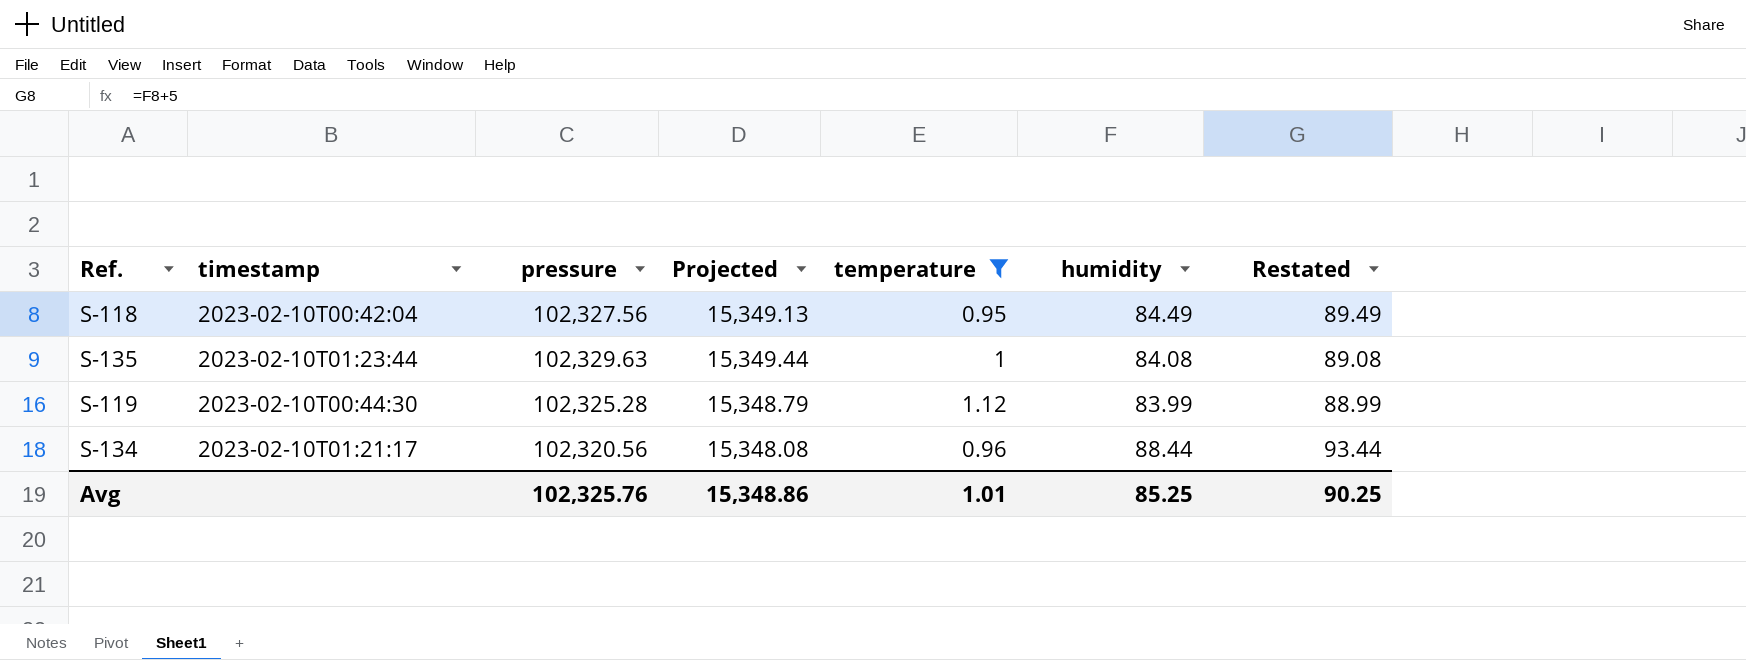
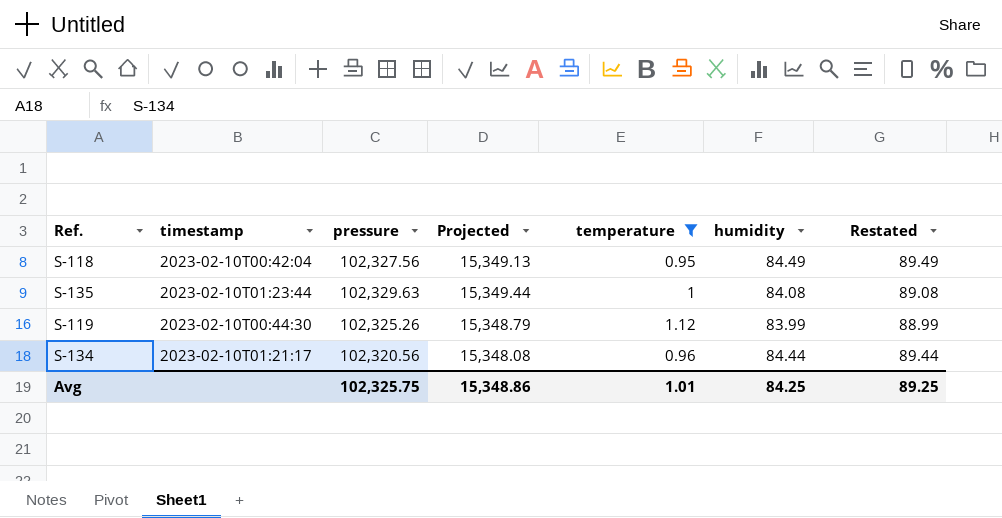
S-119 | pressure: 102,325.28 -> 102,325.26
S-134 | humidity: 88.44 -> 84.44
S-134 | Restated: 93.44 -> 89.44
Avg | pressure: 102,325.76 -> 102,325.75
Avg | humidity: 85.25 -> 84.25
Avg | Restated: 90.25 -> 89.25

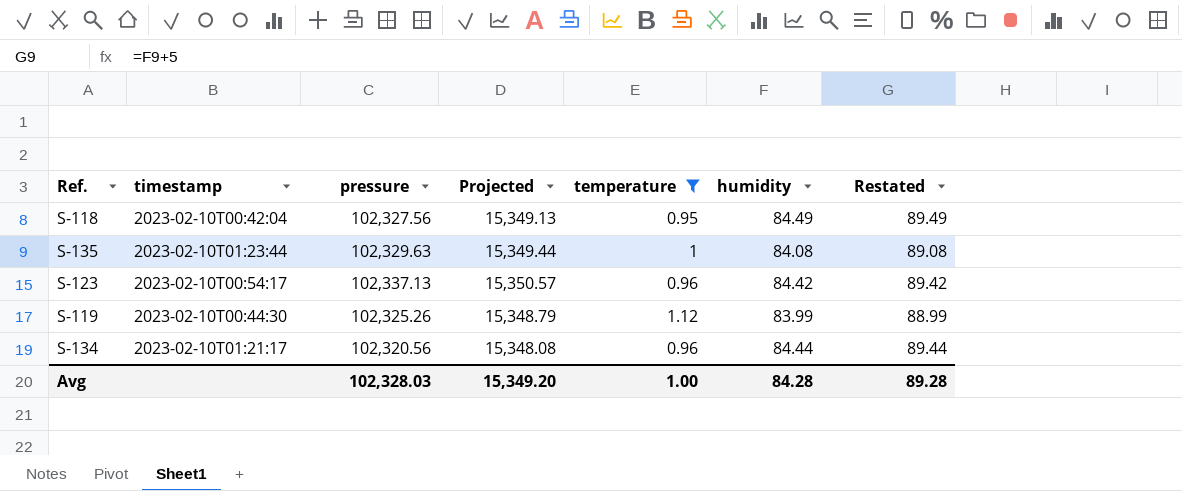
row S-123: none -> 2023-02-10T00:54:17 | 102,337.13 | 15,350.57 | 0.96 | 84.42 | 89.42
Avg | pressure: 102,325.75 -> 102,328.03
Avg | Projected: 15,348.86 -> 15,349.20
Avg | temperature: 1.01 -> 1.00
Avg | humidity: 84.25 -> 84.28
Avg | Restated: 89.25 -> 89.28

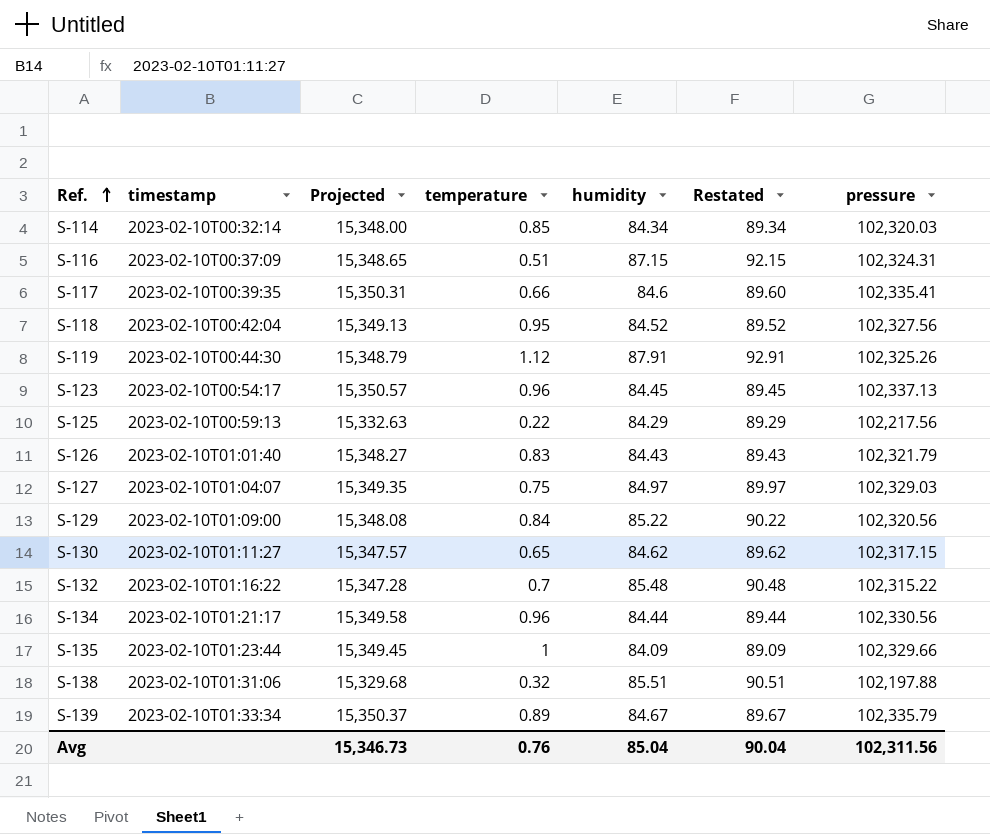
filter: temperature >= 0.95 -> none
row order: none -> Ref. ascending
column pressure | position: 3 -> 7
S-118 | humidity: 84.49 -> 84.52
S-118 | Restated: 89.49 -> 89.52
S-119 | humidity: 83.99 -> 87.91
S-119 | Restated: 88.99 -> 92.91
S-123 | humidity: 84.42 -> 84.45
S-123 | Restated: 89.42 -> 89.45
S-134 | Projected: 15,348.08 -> 15,349.58
S-134 | pressure: 102,320.56 -> 102,330.56
S-135 | Projected: 15,349.44 -> 15,349.45
S-135 | humidity: 84.08 -> 84.09
S-135 | Restated: 89.08 -> 89.09
S-135 | pressure: 102,329.63 -> 102,329.66
Avg | Projected: 15,349.20 -> 15,346.73
Avg | temperature: 1.00 -> 0.76
Avg | humidity: 84.28 -> 85.04
Avg | Restated: 89.28 -> 90.04
Avg | pressure: 102,328.03 -> 102,311.56

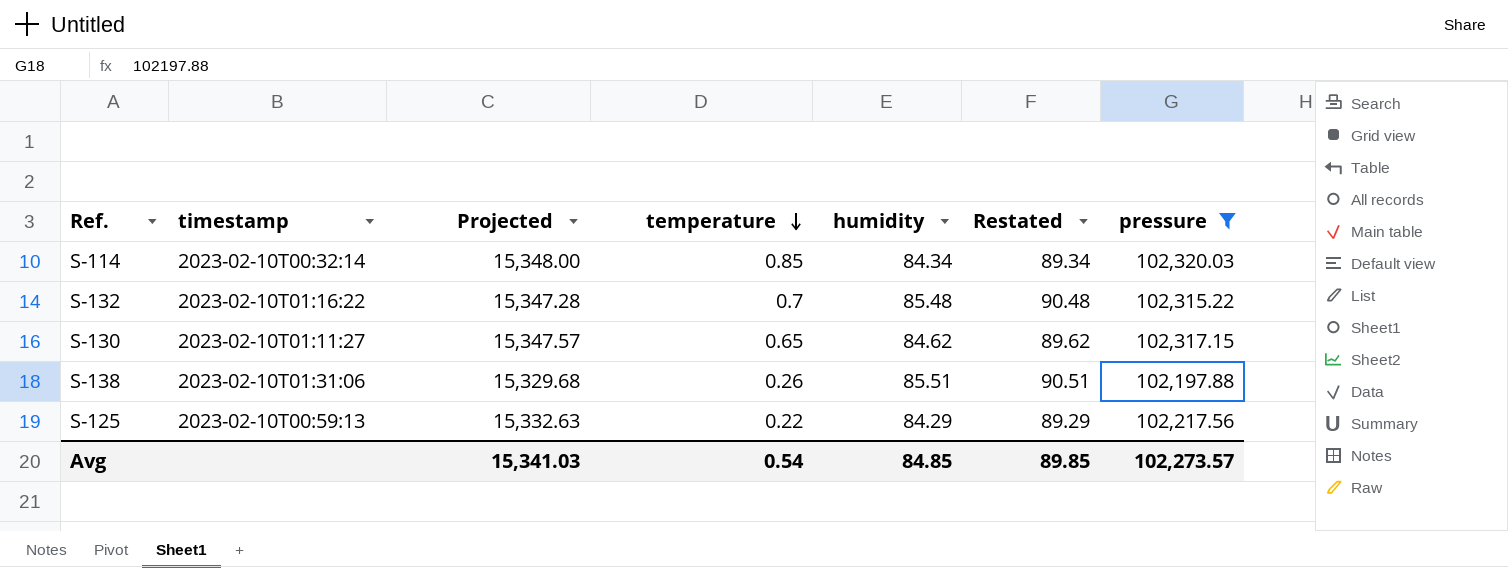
filter: none -> pressure <= 102,320.03
row order: Ref. ascending -> temperature descending
S-138 | temperature: 0.32 -> 0.26
Avg | Projected: 15,346.73 -> 15,341.03
Avg | temperature: 0.76 -> 0.54
Avg | humidity: 85.04 -> 84.85
Avg | Restated: 90.04 -> 89.85
Avg | pressure: 102,311.56 -> 102,273.57

